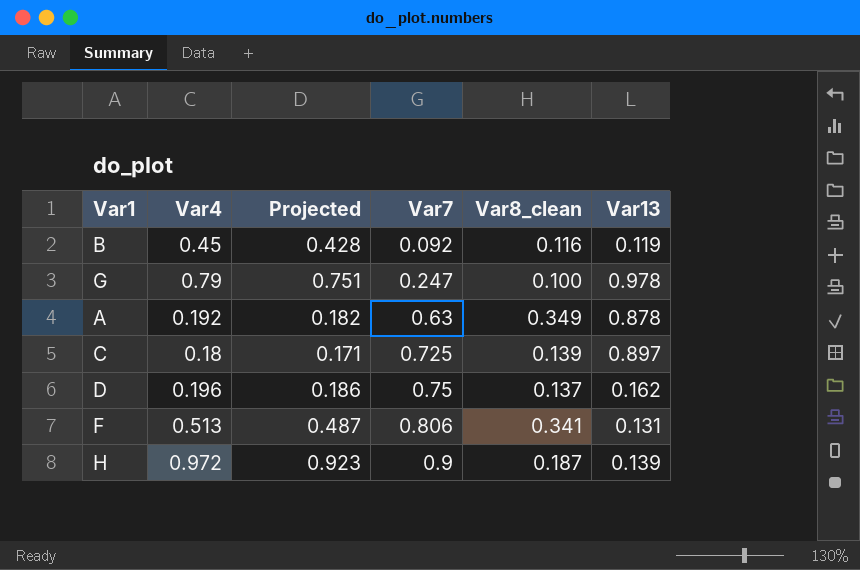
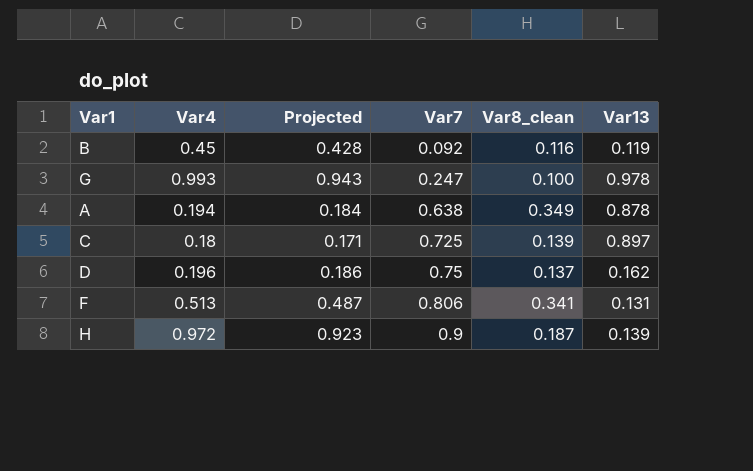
G | Var4: 0.79 -> 0.993
G | Projected: 0.751 -> 0.943
A | Var4: 0.192 -> 0.194
A | Projected: 0.182 -> 0.184
A | Var7: 0.63 -> 0.638

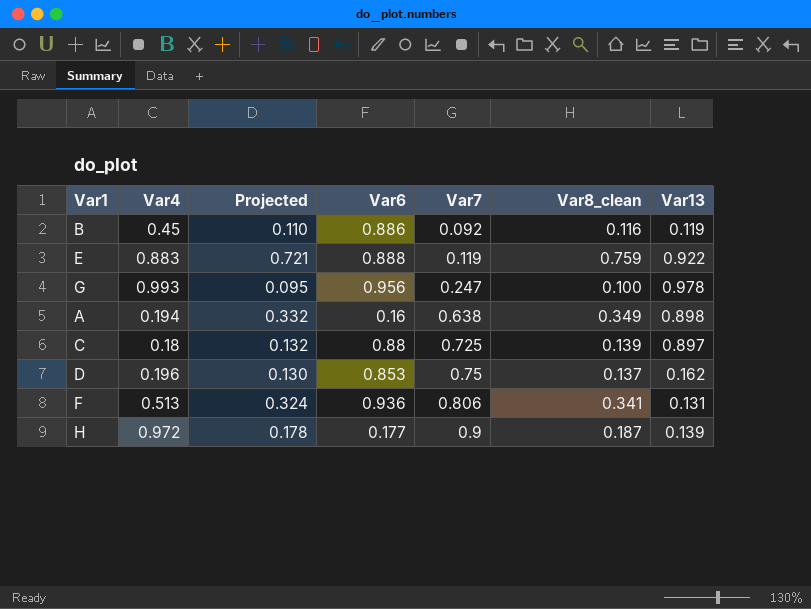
column Projected | formula: [Var4] * 0.95 -> [Var8_clean] * 0.95
column Var6 | position: none -> 4
row E: none -> 0.883 | 0.721 | 0.888 | 0.119 | 0.759 | 0.922
A | Var13: 0.878 -> 0.898

